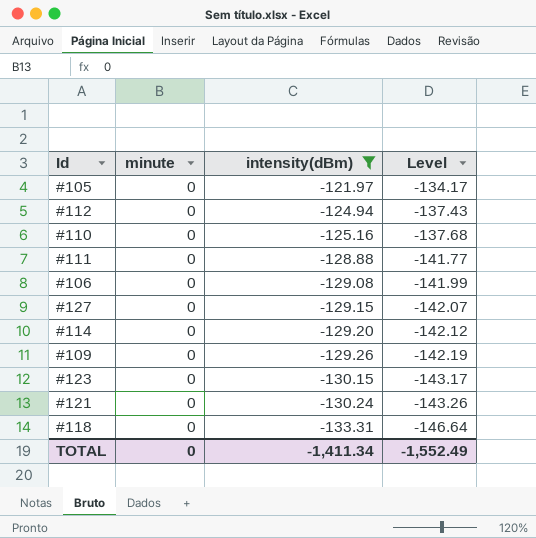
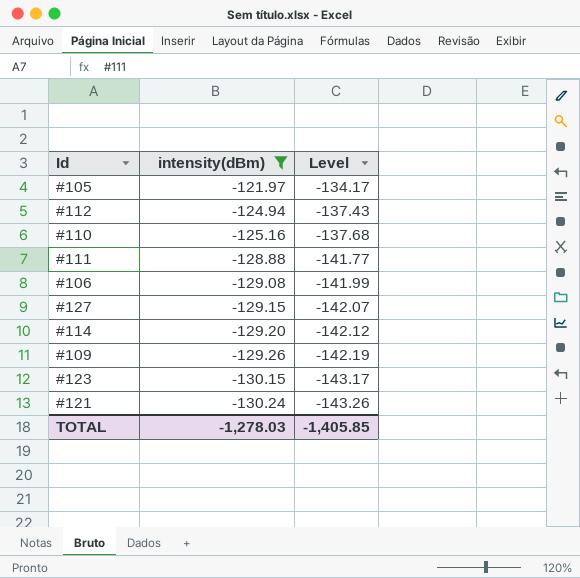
column minute | position: 2 -> none
row #118: 0 | -133.31 | -146.64 -> none
TOTAL | intensity(dBm): -1,411.34 -> -1,278.03
TOTAL | Level: -1,552.49 -> -1,405.85

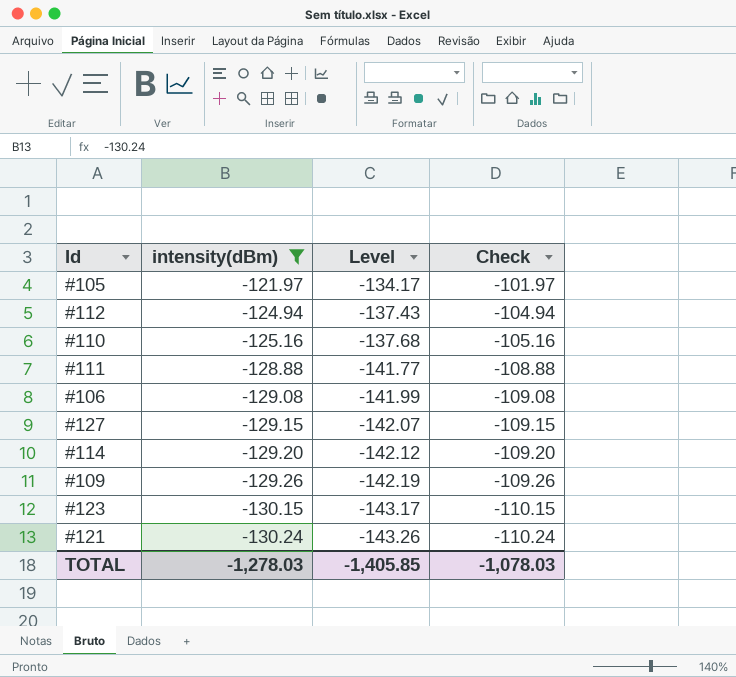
column Check | formula: none -> [intensity(dBm)] + 20

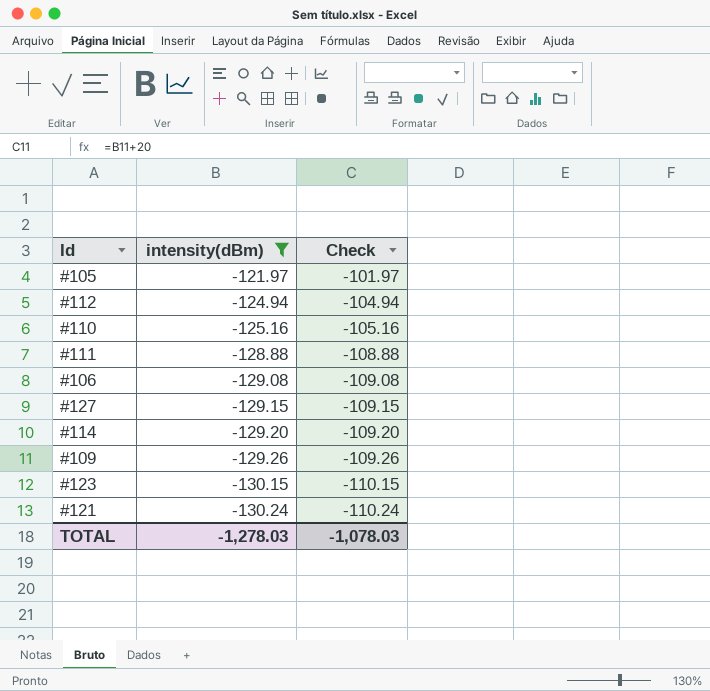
column Level | formula: [intensity(dBm)] * 1.1 -> none

